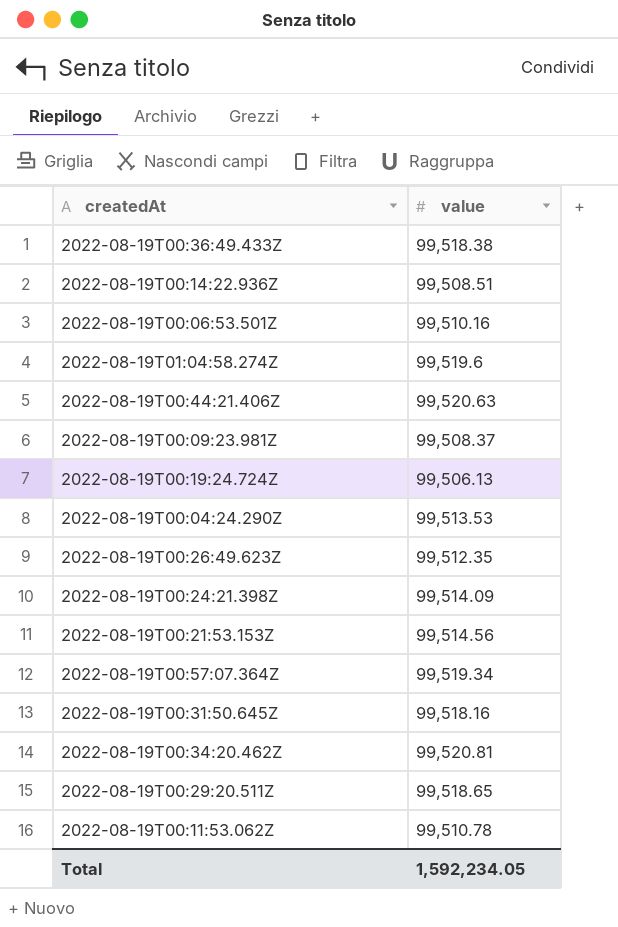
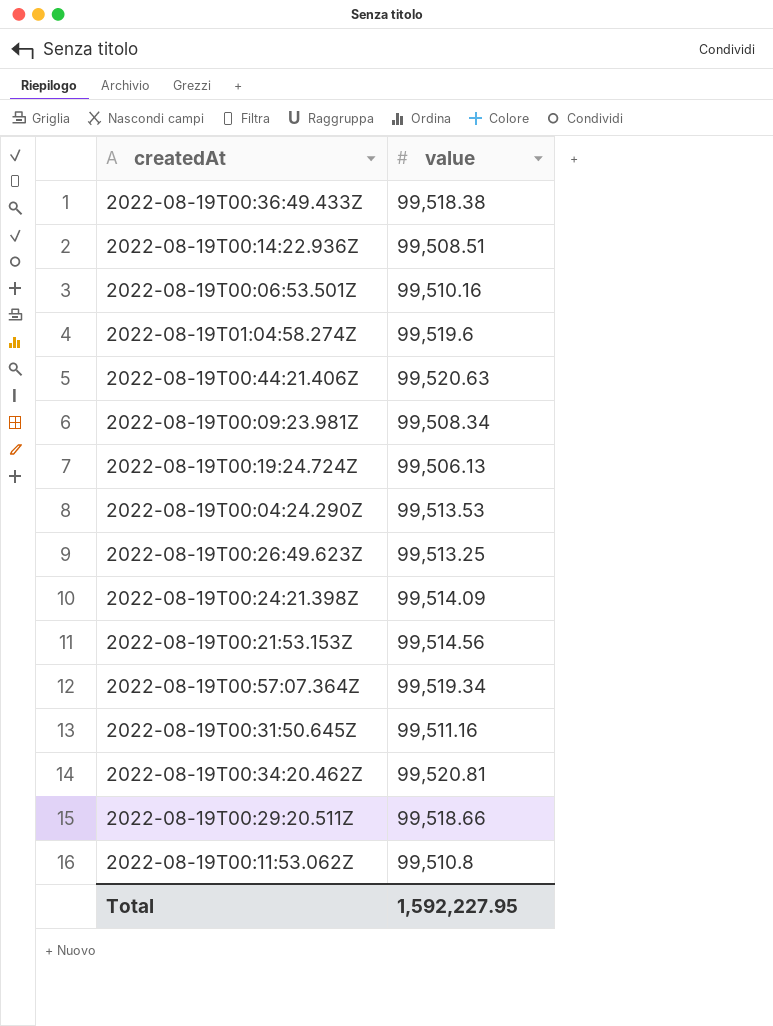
2022-08-19T00:09:23.981Z | value: 99,508.37 -> 99,508.34
2022-08-19T00:26:49.623Z | value: 99,512.35 -> 99,513.25
2022-08-19T00:31:50.645Z | value: 99,518.16 -> 99,511.16
2022-08-19T00:29:20.511Z | value: 99,518.65 -> 99,518.66
2022-08-19T00:11:53.062Z | value: 99,510.78 -> 99,510.8
Total | value: 1,592,234.05 -> 1,592,227.95

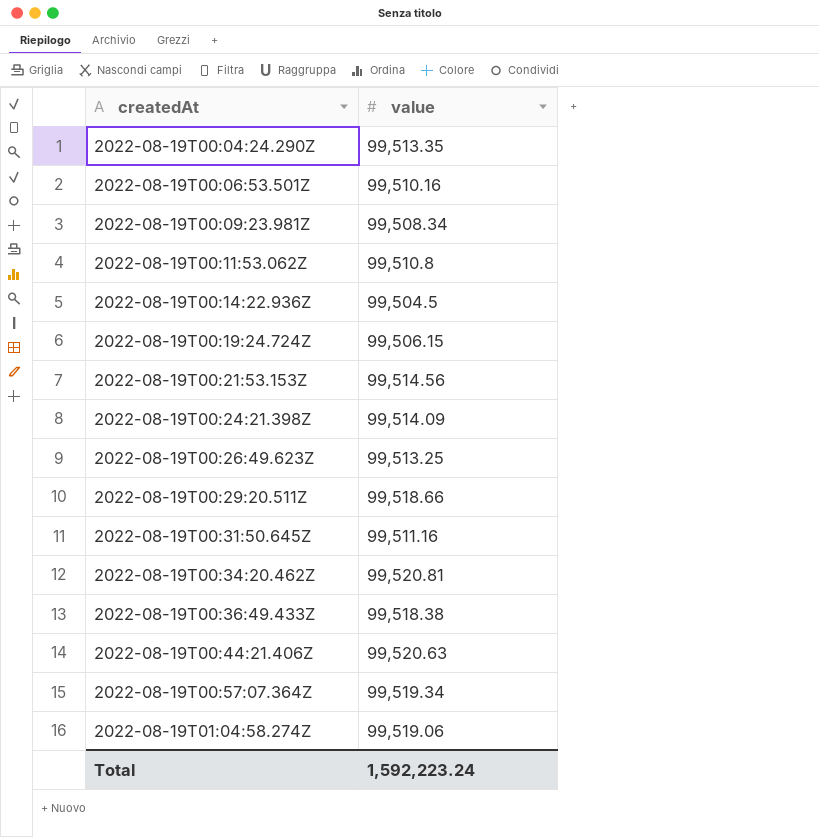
row order: none -> createdAt ascending
2022-08-19T00:04:24.290Z | value: 99,513.53 -> 99,513.35
2022-08-19T00:14:22.936Z | value: 99,508.51 -> 99,504.5
2022-08-19T00:19:24.724Z | value: 99,506.13 -> 99,506.15
2022-08-19T01:04:58.274Z | value: 99,519.6 -> 99,519.06
Total | value: 1,592,227.95 -> 1,592,223.24

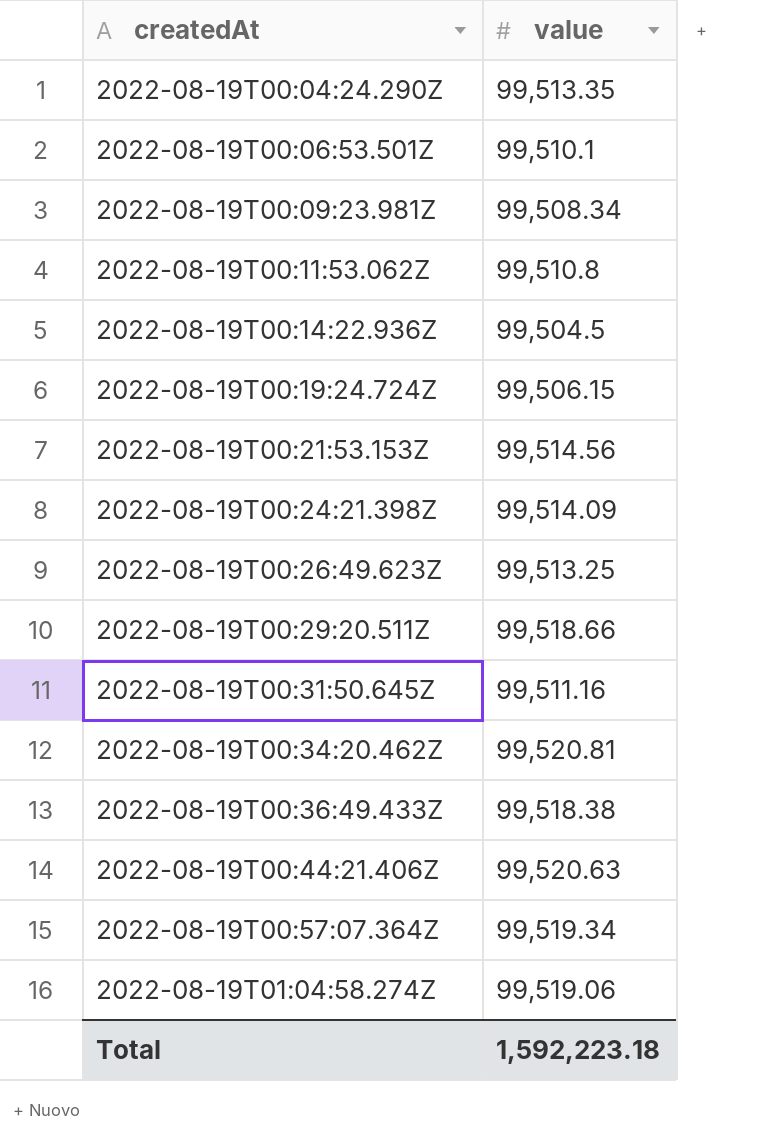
2022-08-19T00:06:53.501Z | value: 99,510.16 -> 99,510.1
Total | value: 1,592,223.24 -> 1,592,223.18

